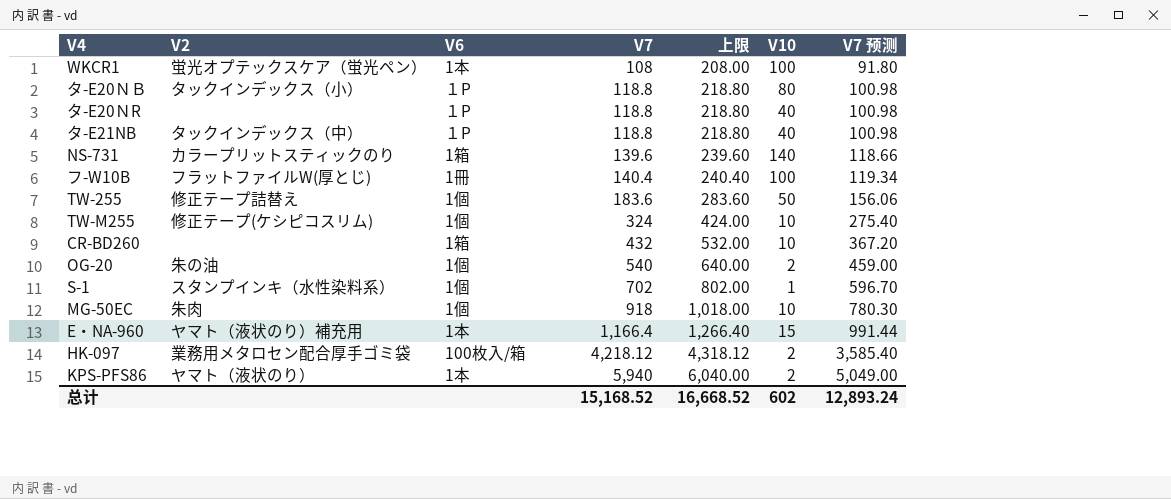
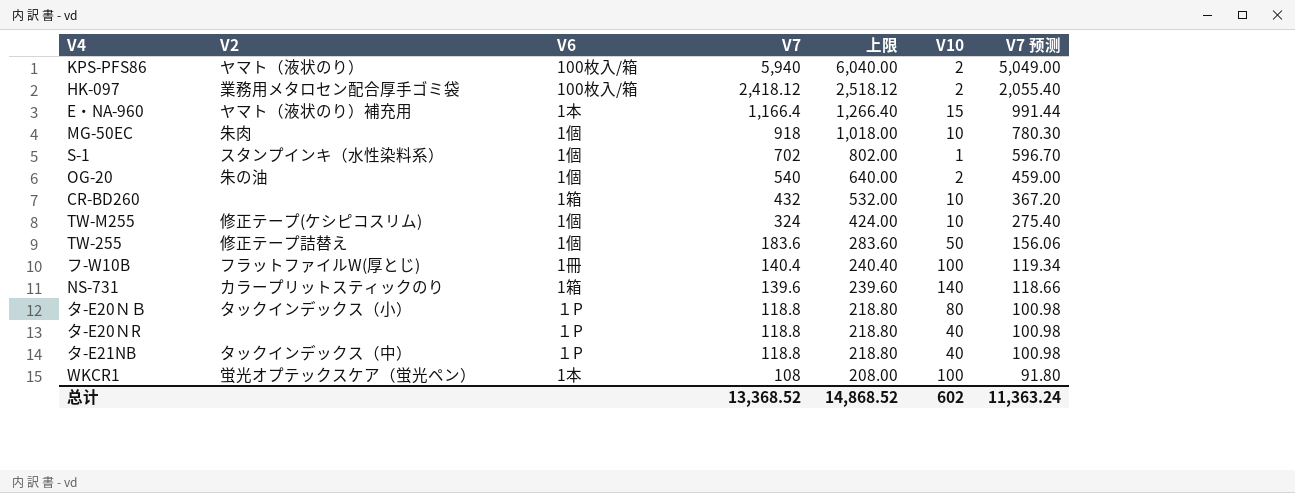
row order: V7 ascending -> V7 descending
KPS-PFS86 | V6: 1本 -> 100枚入/箱
HK-097 | V7: 4,218.12 -> 2,418.12
HK-097 | 上限: 4,318.12 -> 2,518.12
HK-097 | V7 预测: 3,585.40 -> 2,055.40
总计 | V7: 15,168.52 -> 13,368.52
总计 | 上限: 16,668.52 -> 14,868.52
总计 | V7 预测: 12,893.24 -> 11,363.24

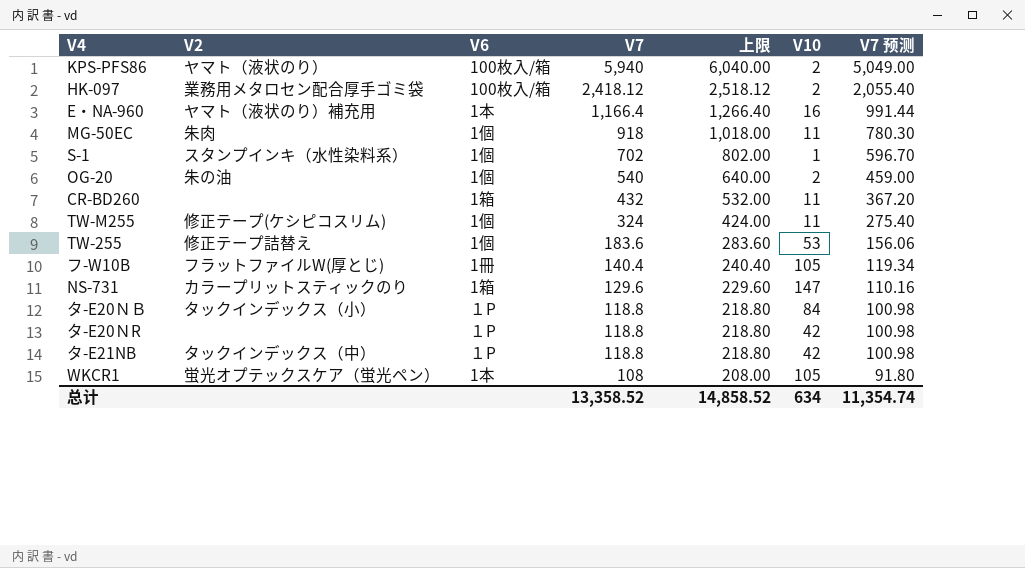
E・NA-960 | V10: 15 -> 16
MG-50EC | V10: 10 -> 11
CR-BD260 | V10: 10 -> 11
TW-M255 | V10: 10 -> 11
TW-255 | V10: 50 -> 53
フ-W10B | V10: 100 -> 105
NS-731 | V7: 139.6 -> 129.6
NS-731 | 上限: 239.60 -> 229.60
NS-731 | V10: 140 -> 147
NS-731 | V7 预测: 118.66 -> 110.16
タ-E20ＮＢ | V10: 80 -> 84
タ-E20ＮR | V10: 40 -> 42
タ-E21NB | V10: 40 -> 42
WKCR1 | V10: 100 -> 105
总计 | V7: 13,368.52 -> 13,358.52
总计 | 上限: 14,868.52 -> 14,858.52
总计 | V10: 602 -> 634
总计 | V7 预测: 11,363.24 -> 11,354.74

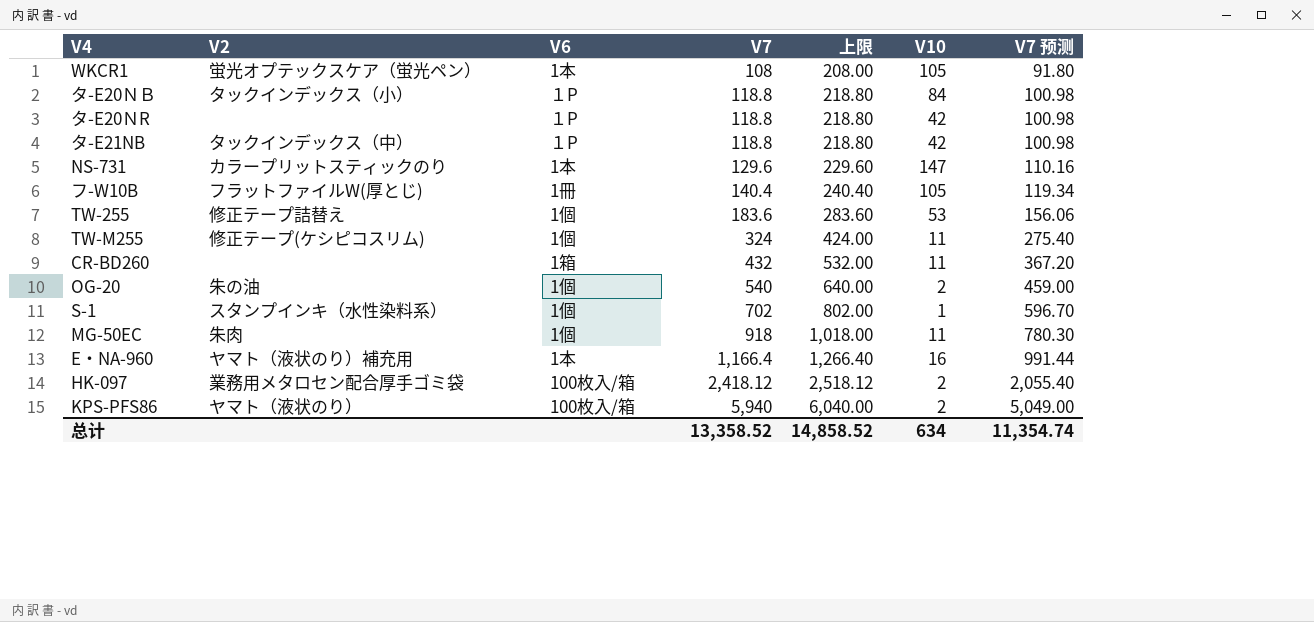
row order: V7 descending -> V7 ascending
NS-731 | V6: 1箱 -> 1本

